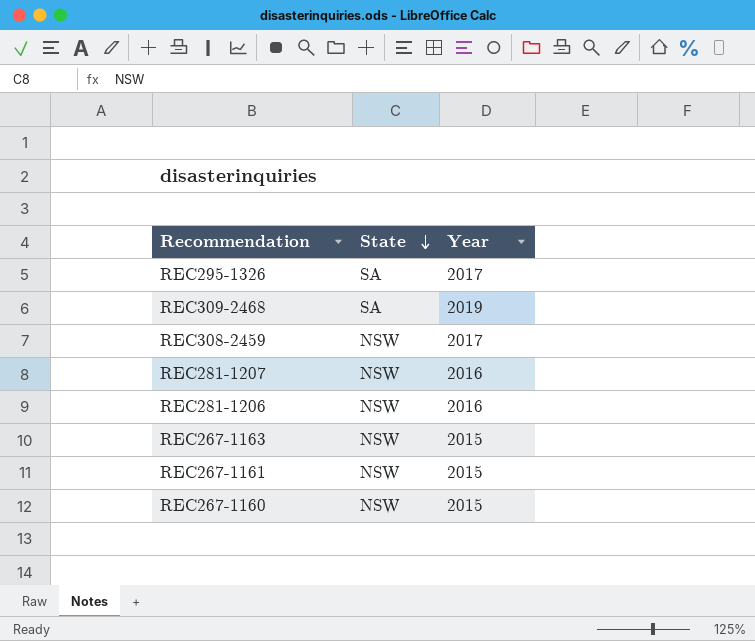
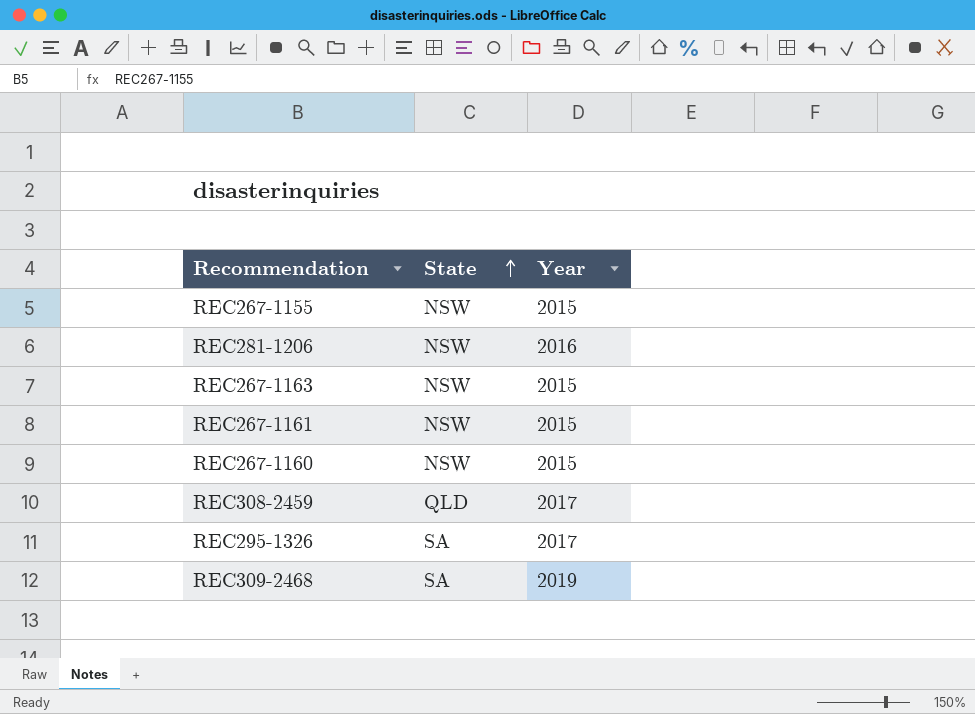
row order: State descending -> State ascending
row REC281-1207: NSW | 2016 -> none
row REC267-1155: none -> NSW | 2015
REC308-2459 | State: NSW -> QLD

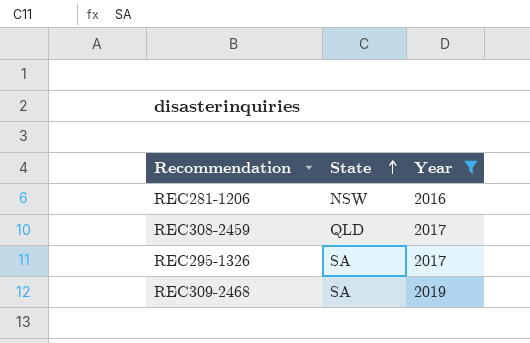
filter: none -> Year != 2015

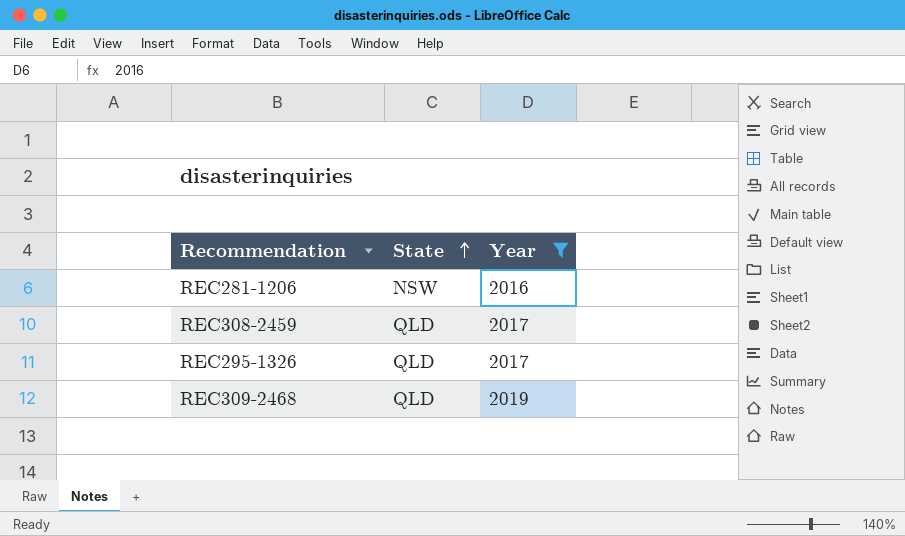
REC295-1326 | State: SA -> QLD
REC309-2468 | State: SA -> QLD

